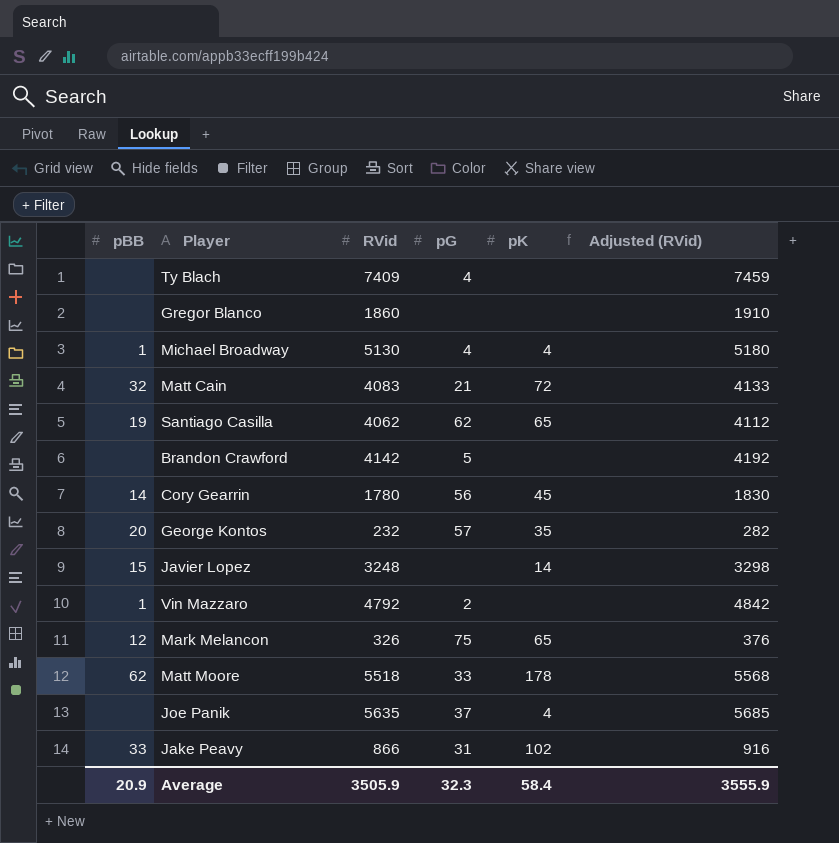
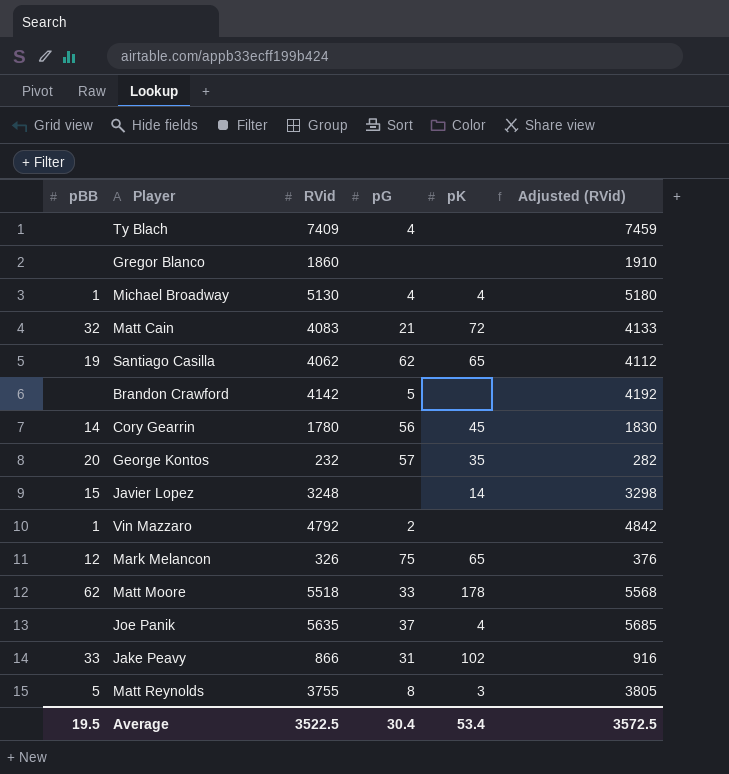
row Matt Reynolds: none -> 5 | 3755 | 8 | 3 | 3805
Average | pBB: 20.9 -> 19.5
Average | RVid: 3505.9 -> 3522.5
Average | pG: 32.3 -> 30.4
Average | pK: 58.4 -> 53.4
Average | Adjusted (RVid): 3555.9 -> 3572.5

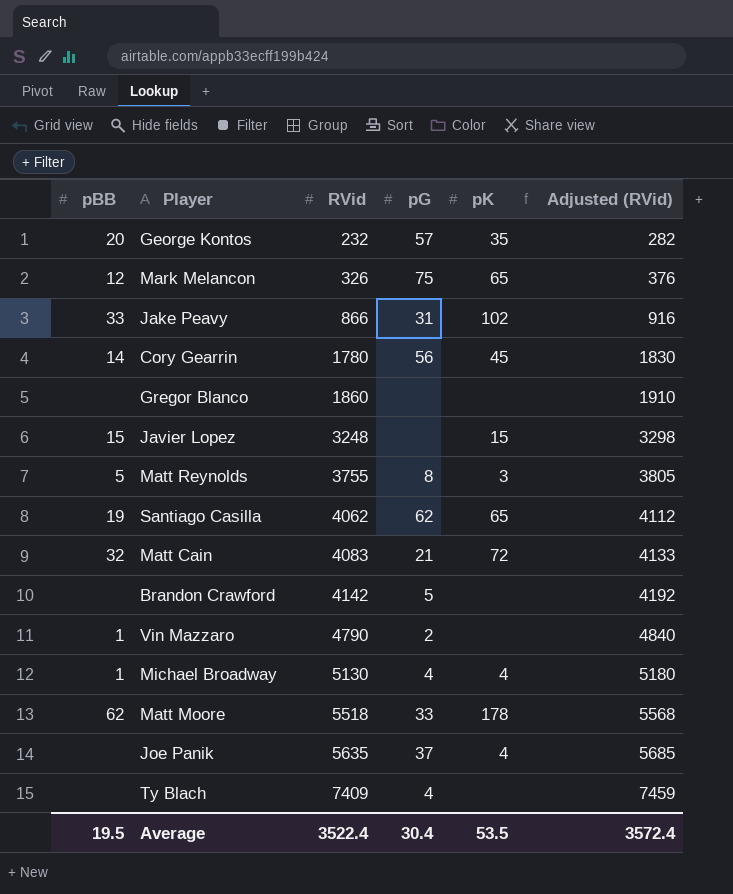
row order: none -> RVid ascending
Javier Lopez | pK: 14 -> 15
Vin Mazzaro | RVid: 4792 -> 4790
Vin Mazzaro | Adjusted (RVid): 4842 -> 4840
Average | RVid: 3522.5 -> 3522.4
Average | pK: 53.4 -> 53.5
Average | Adjusted (RVid): 3572.5 -> 3572.4

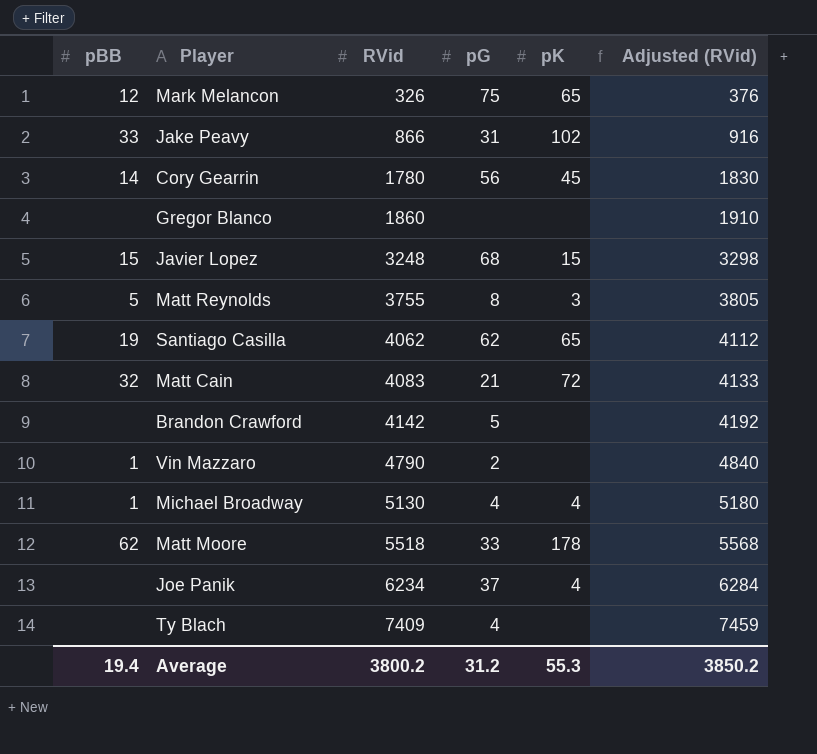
row George Kontos: 20 | 232 | 57 | 35 | 282 -> none
Javier Lopez | pG: none -> 68
Joe Panik | RVid: 5635 -> 6234
Joe Panik | Adjusted (RVid): 5685 -> 6284
Average | pBB: 19.5 -> 19.4
Average | RVid: 3522.4 -> 3800.2
Average | pG: 30.4 -> 31.2
Average | pK: 53.5 -> 55.3
Average | Adjusted (RVid): 3572.4 -> 3850.2

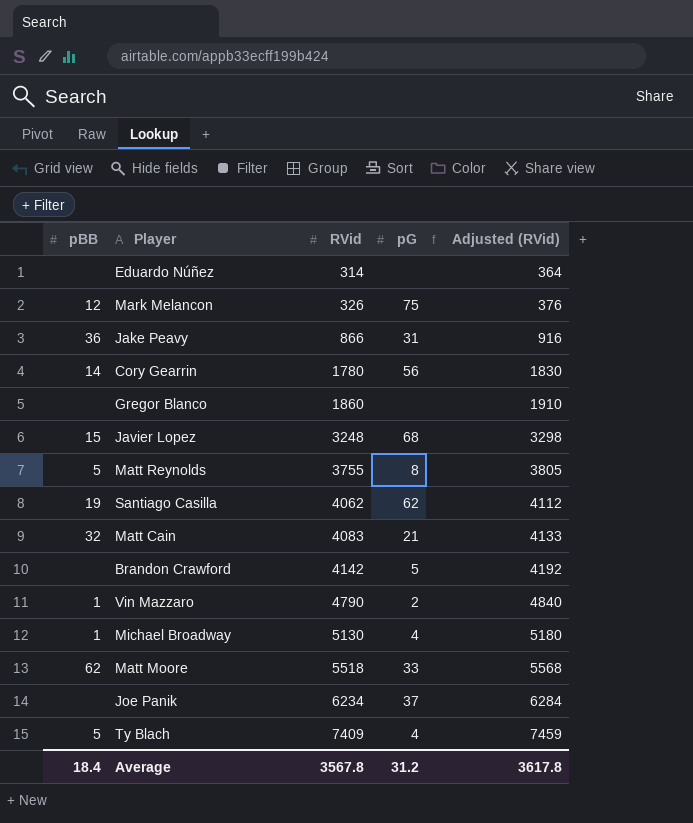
column pK | position: 5 -> none
row Eduardo Núñez: none -> none | 314 | none | 364
Jake Peavy | pBB: 33 -> 36
Ty Blach | pBB: none -> 5
Average | pBB: 19.4 -> 18.4
Average | RVid: 3800.2 -> 3567.8
Average | Adjusted (RVid): 3850.2 -> 3617.8

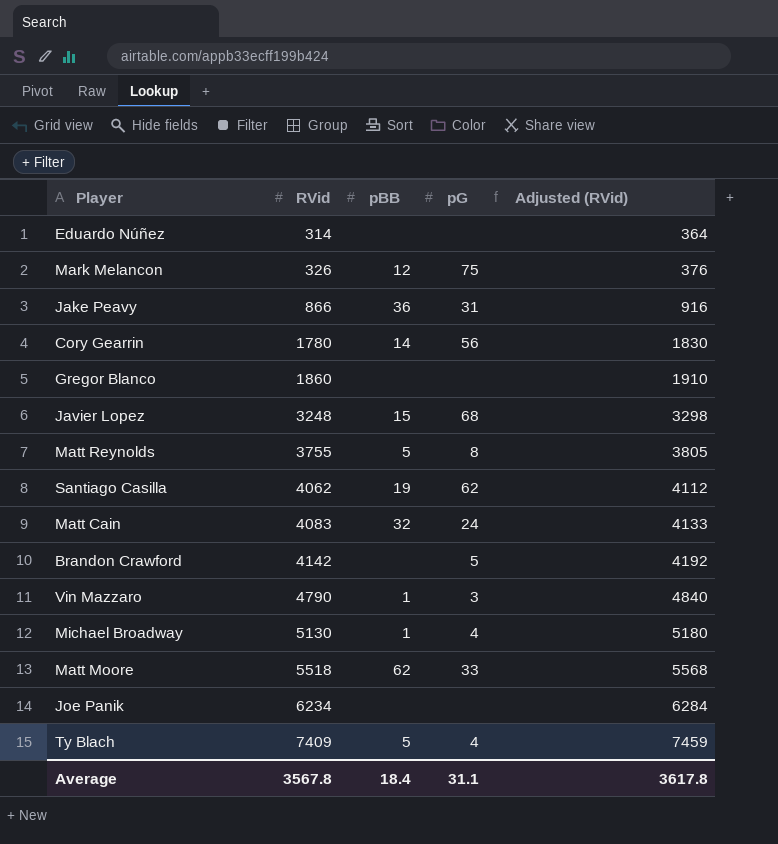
column pBB | position: 1 -> 3
Matt Cain | pG: 21 -> 24
Vin Mazzaro | pG: 2 -> 3
Joe Panik | pG: 37 -> none
Average | pG: 31.2 -> 31.1

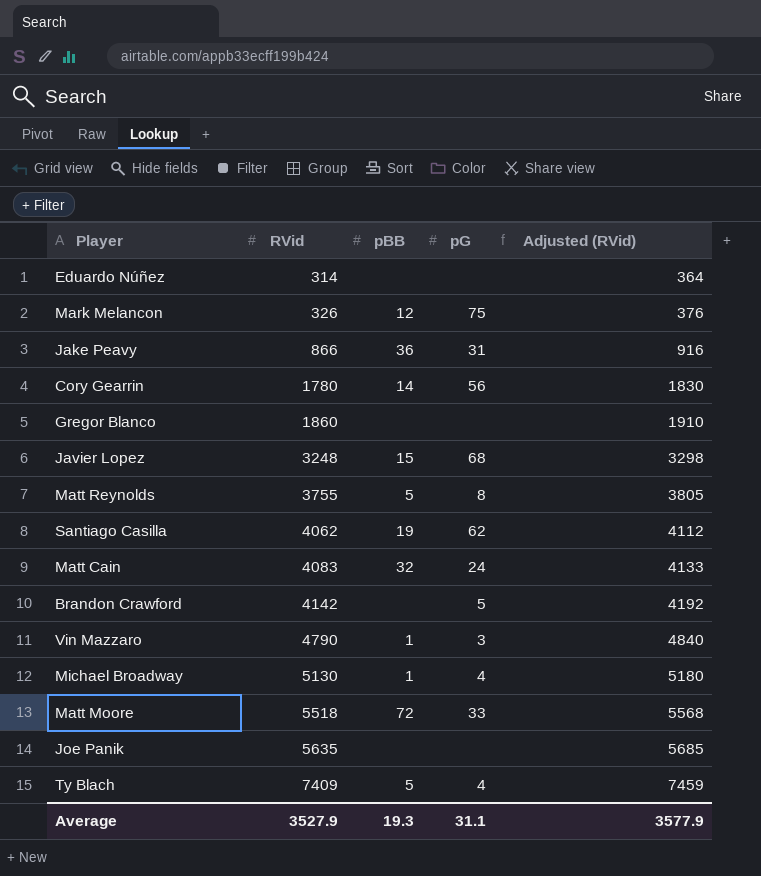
Matt Moore | pBB: 62 -> 72
Joe Panik | RVid: 6234 -> 5635
Joe Panik | Adjusted (RVid): 6284 -> 5685
Average | RVid: 3567.8 -> 3527.9
Average | pBB: 18.4 -> 19.3
Average | Adjusted (RVid): 3617.8 -> 3577.9

